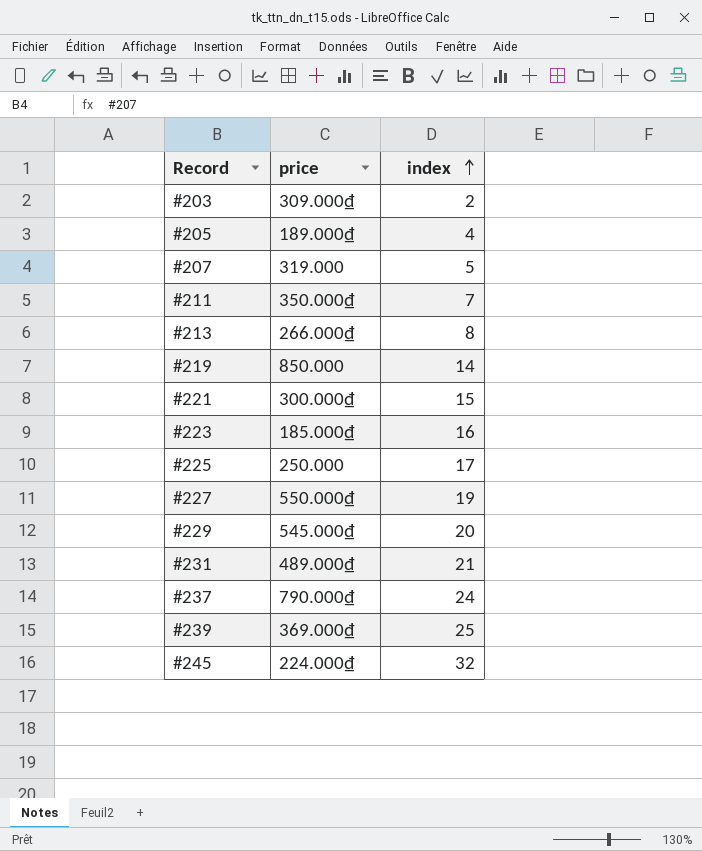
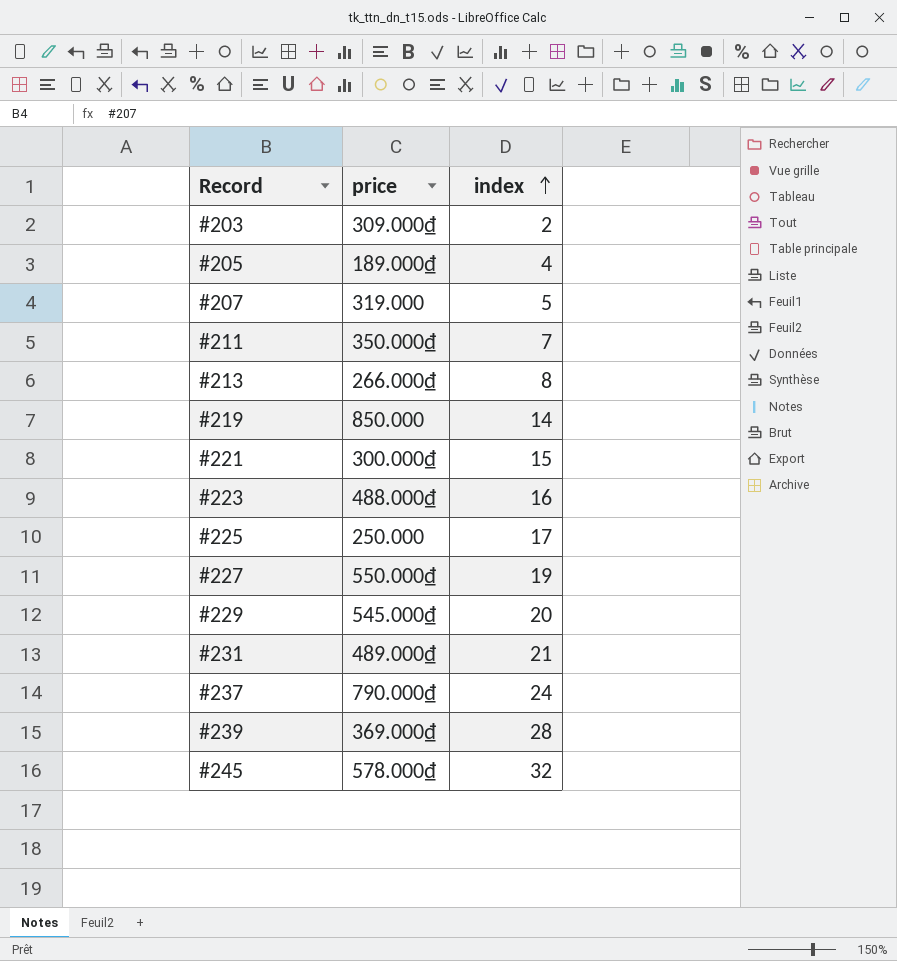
#223 | price: 185.000₫ -> 488.000₫
#239 | index: 25 -> 28
#245 | price: 224.000₫ -> 578.000₫

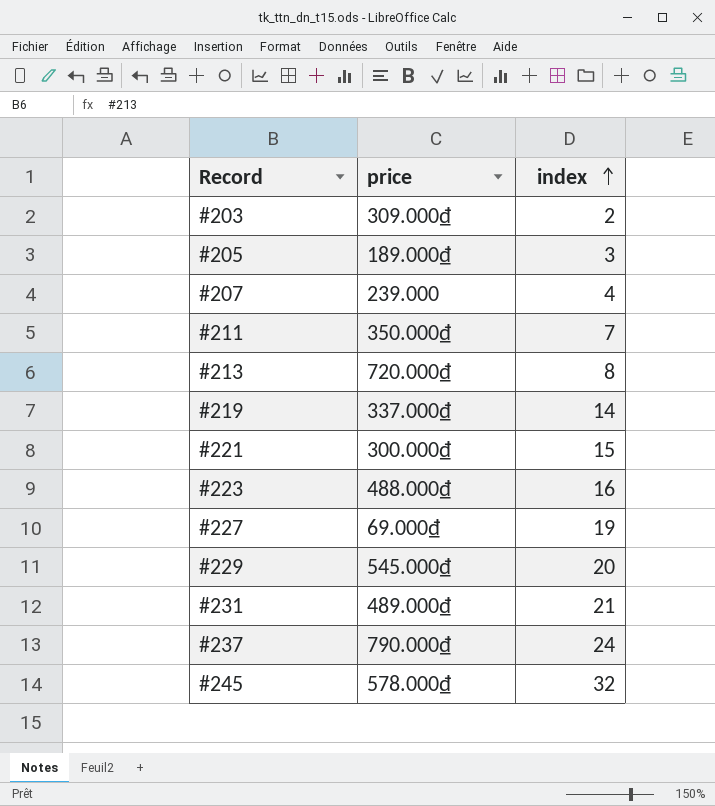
row #225: 250.000 | 17 -> none
row #239: 369.000₫ | 28 -> none
#205 | index: 4 -> 3
#207 | price: 319.000 -> 239.000
#207 | index: 5 -> 4
#213 | price: 266.000₫ -> 720.000₫
#219 | price: 850.000 -> 337.000₫
#227 | price: 550.000₫ -> 69.000₫

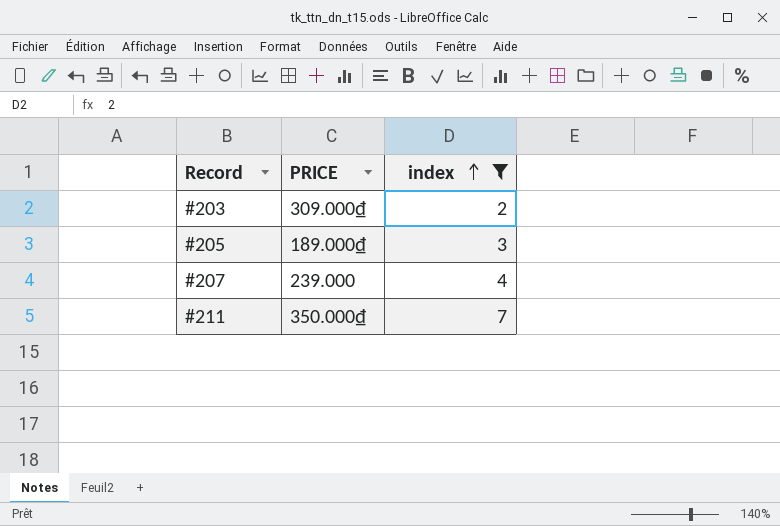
filter: none -> index <= 7
column name: price -> PRICE

